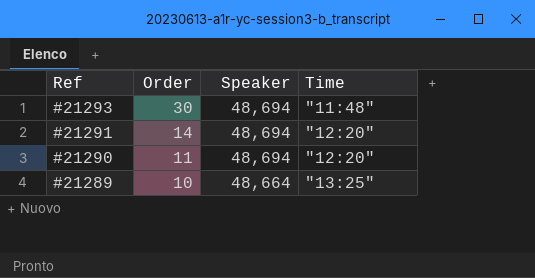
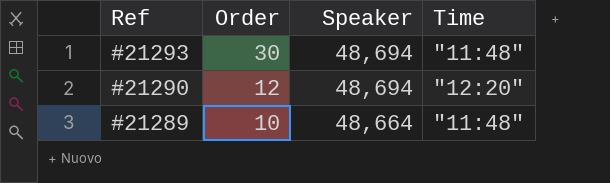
row #21291: 14 | 48,694 | "12:20" -> none
#21290 | Order: 11 -> 12
#21289 | Time: "13:25" -> "11:48"

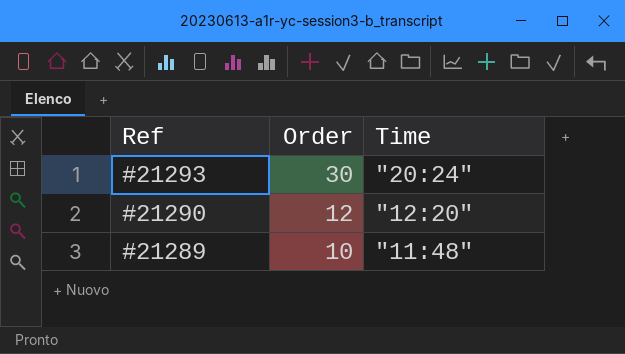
column Speaker | position: 3 -> none
#21293 | Time: "11:48" -> "20:24"

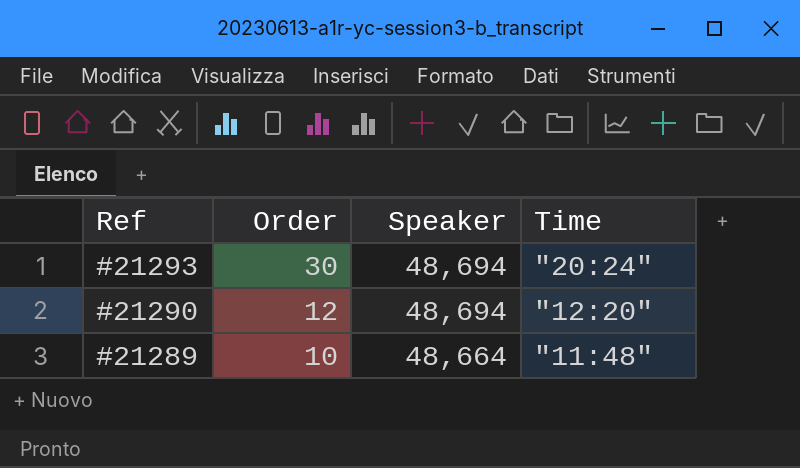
column Speaker | position: none -> 3

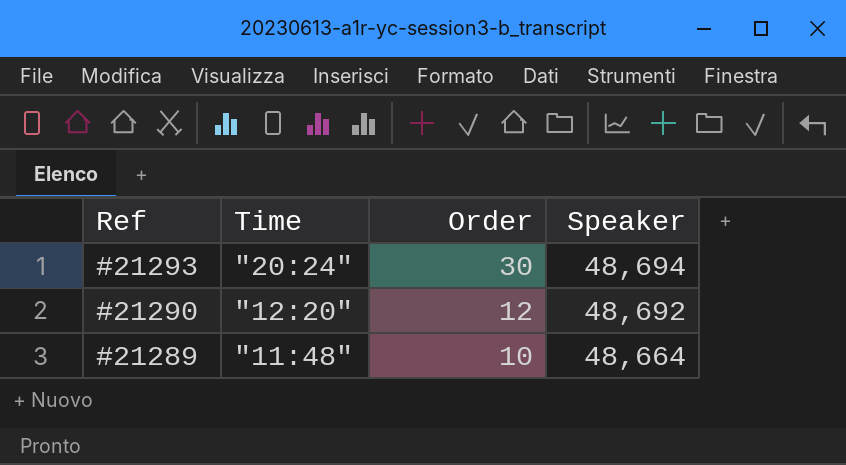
column Time | position: 4 -> 2
#21290 | Speaker: 48,694 -> 48,692

